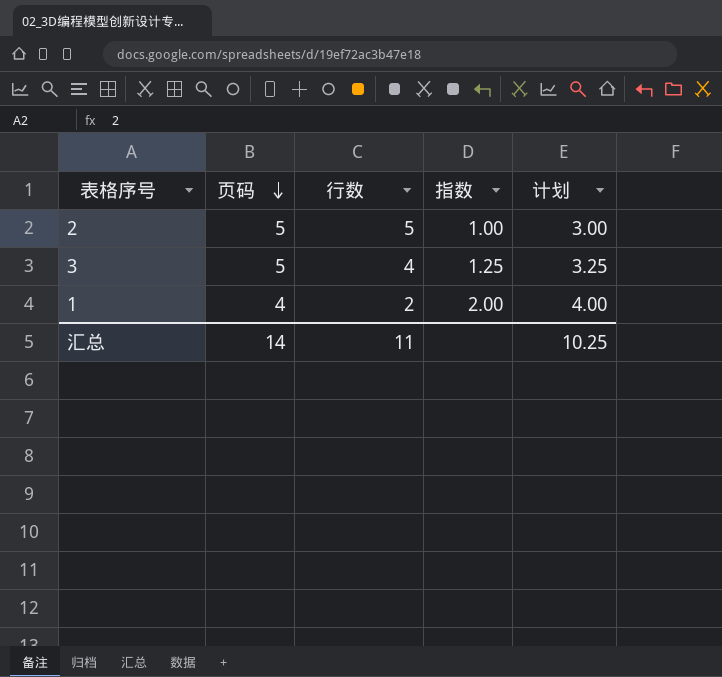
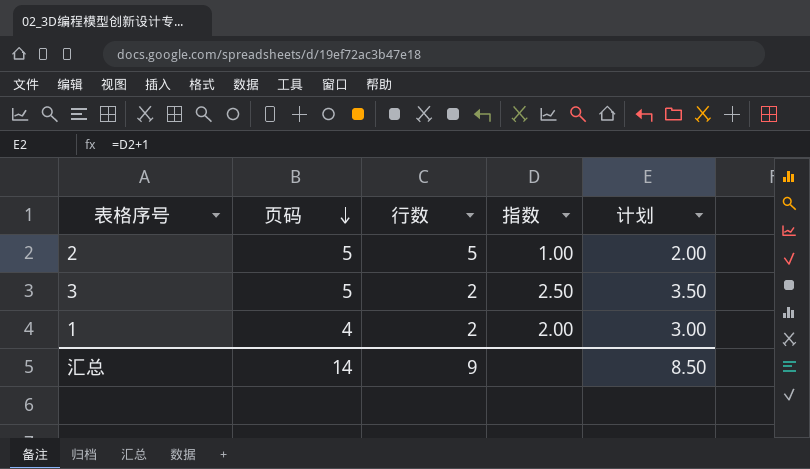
column 计划 | formula: [指数] + 2 -> [指数] + 1
3 | 行数: 4 -> 2
3 | 指数: 1.25 -> 2.50
汇总 | 行数: 11 -> 9
汇总 | 计划: 10.25 -> 8.50

